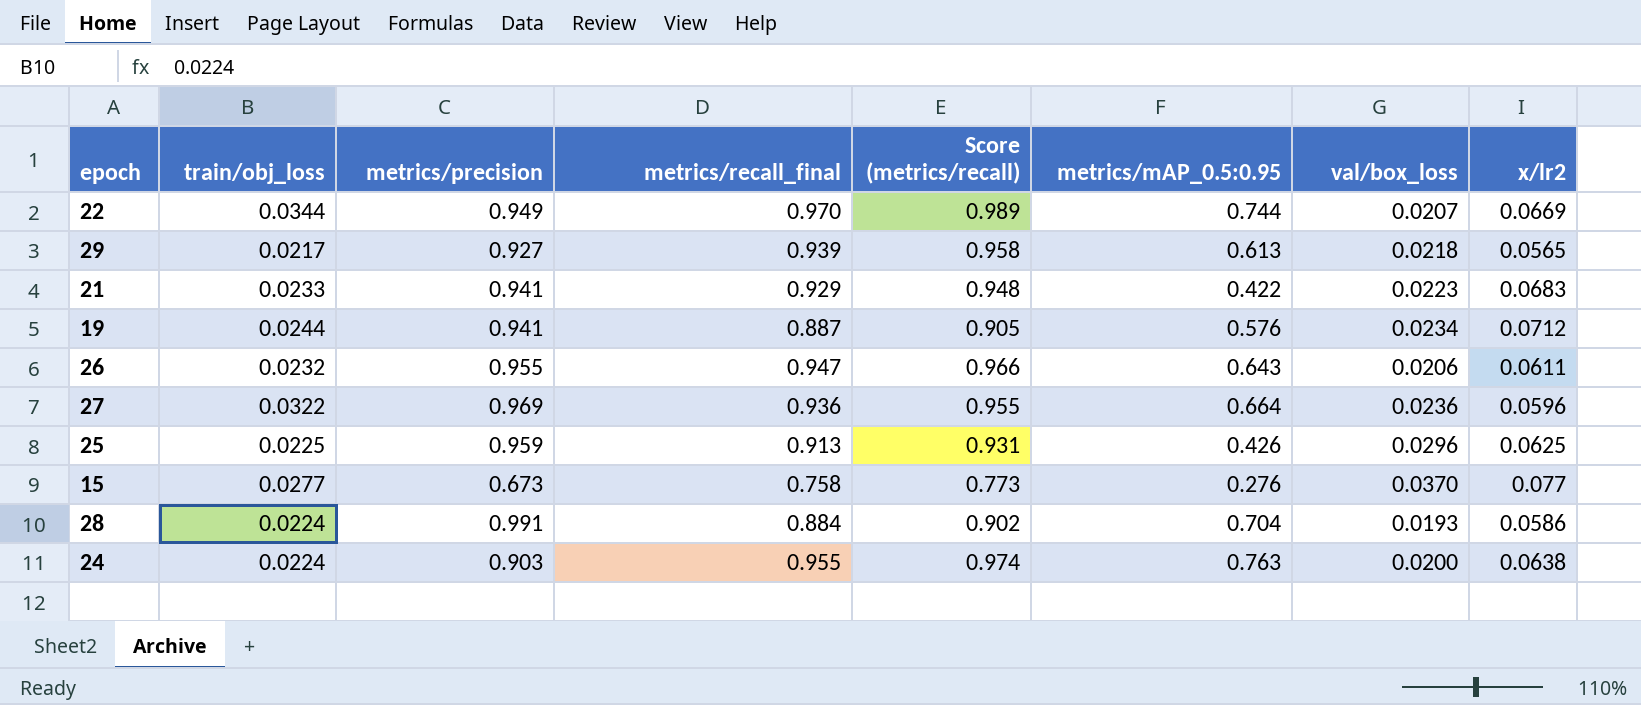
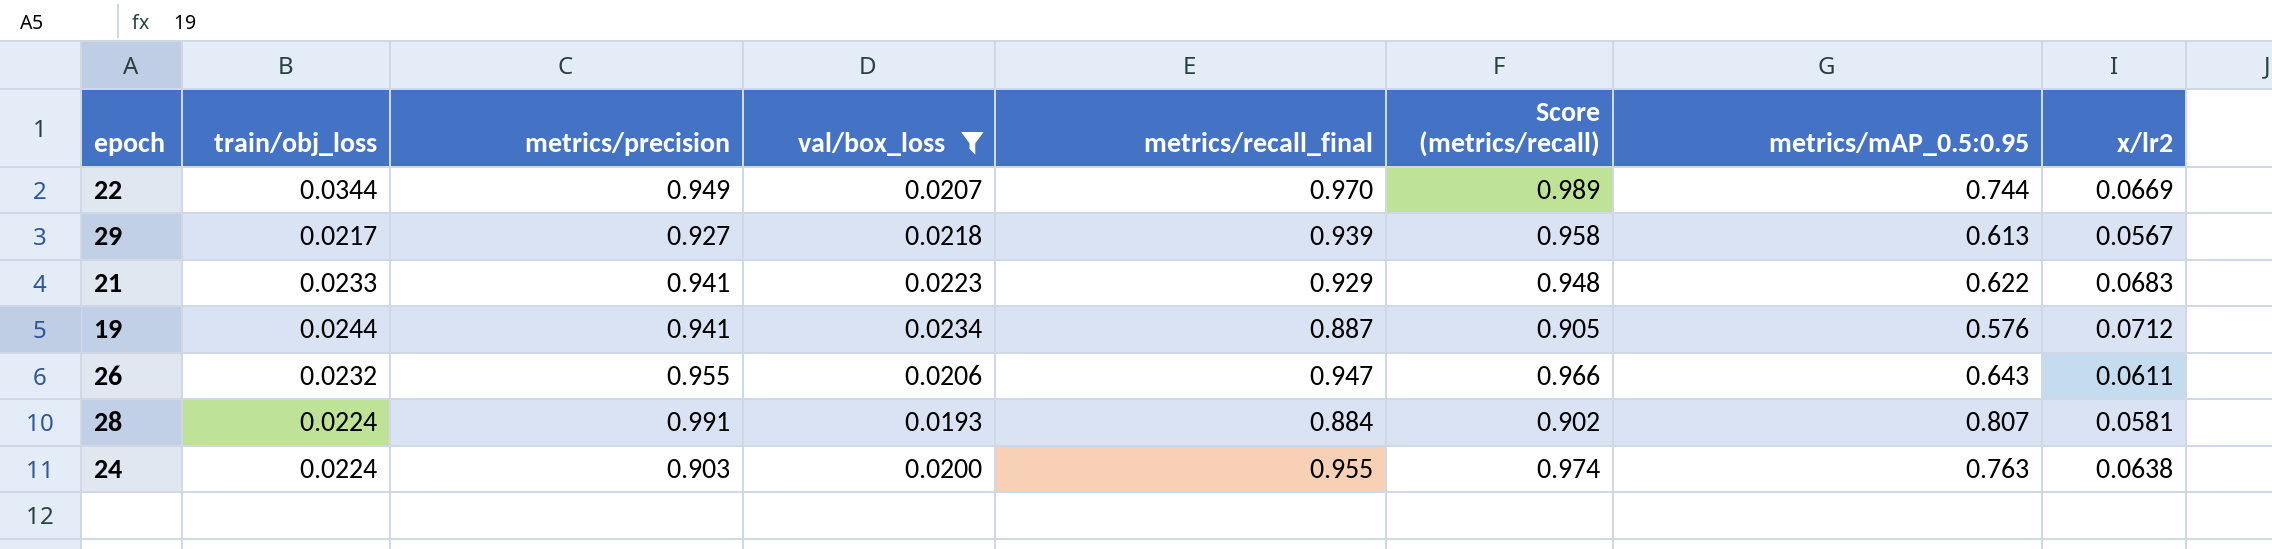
filter: none -> val/box_loss <= 0.0234
column val/box_loss | position: 7 -> 4
29 | x/lr2: 0.0565 -> 0.0567
21 | metrics/mAP_0.5:0.95: 0.422 -> 0.622
28 | metrics/mAP_0.5:0.95: 0.704 -> 0.807
28 | x/lr2: 0.0586 -> 0.0581

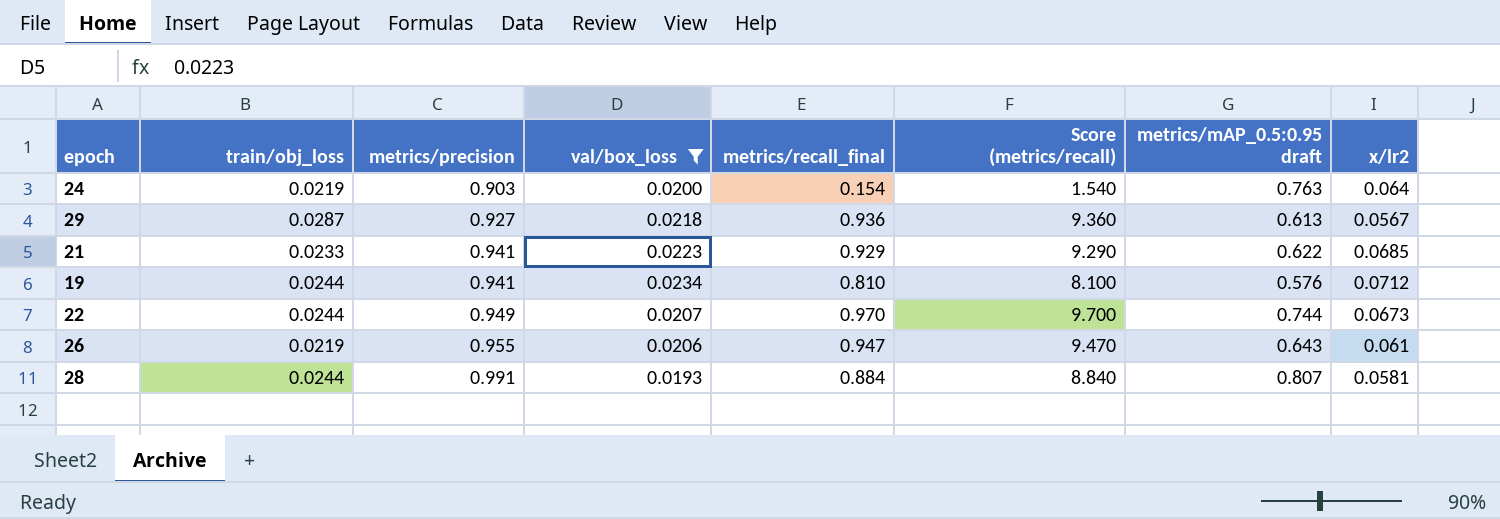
row order: none -> metrics/precision ascending
column Score (metrics/recall) | formula: [metrics/recall_final] * 1.02 -> [metrics/recall_final] * 10
column name: metrics/mAP_0.5:0.95 -> metrics/mAP_0.5:0.95 draft
24 | train/obj_loss: 0.0224 -> 0.0219
24 | metrics/recall_final: 0.955 -> 0.154
24 | x/lr2: 0.0638 -> 0.064
29 | train/obj_loss: 0.0217 -> 0.0287
29 | metrics/recall_final: 0.939 -> 0.936
21 | x/lr2: 0.0683 -> 0.0685
19 | metrics/recall_final: 0.887 -> 0.810
22 | train/obj_loss: 0.0344 -> 0.0244
22 | x/lr2: 0.0669 -> 0.0673
26 | train/obj_loss: 0.0232 -> 0.0219
26 | x/lr2: 0.0611 -> 0.061
28 | train/obj_loss: 0.0224 -> 0.0244

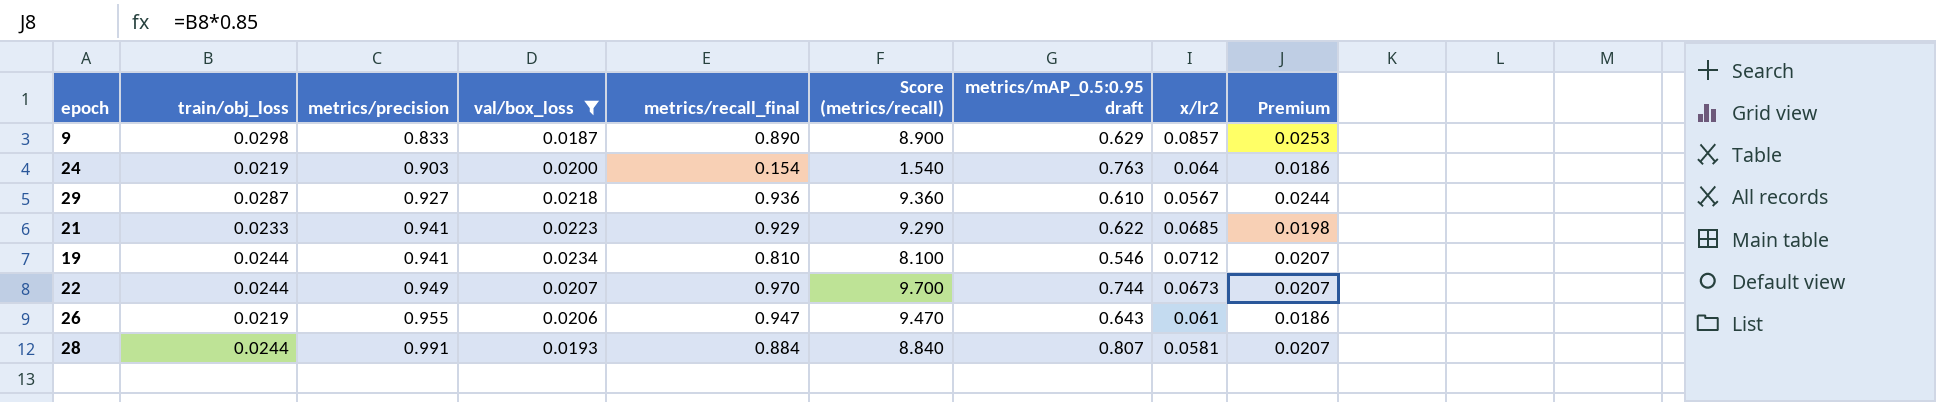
column Premium | formula: none -> [train/obj_loss] * 0.85
row 9: none -> 0.0298 | 0.833 | 0.0187 | 0.890 | 8.900 | 0.629 | 0.0857 | 0.0253
29 | metrics/mAP_0.5:0.95 draft: 0.613 -> 0.610
19 | metrics/mAP_0.5:0.95 draft: 0.576 -> 0.546

